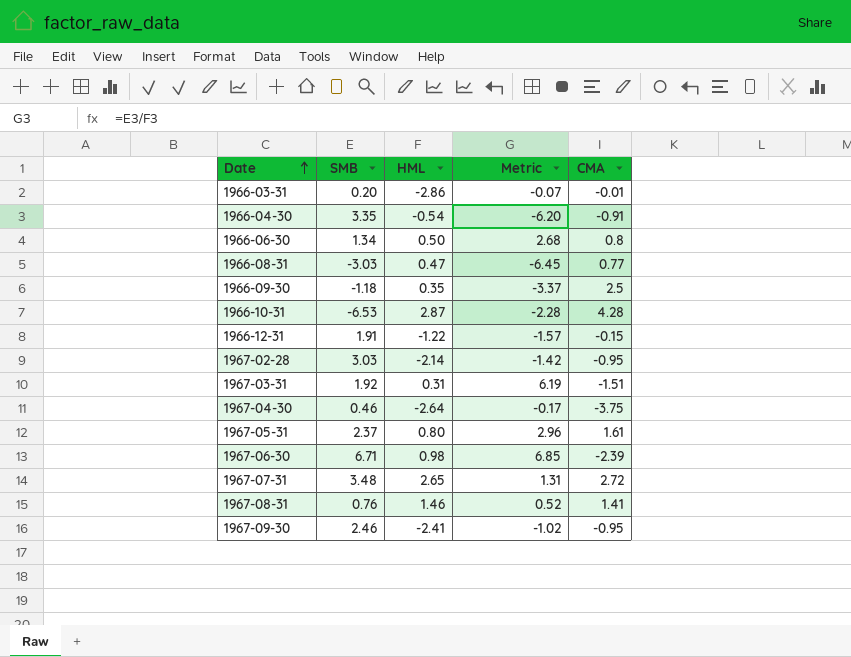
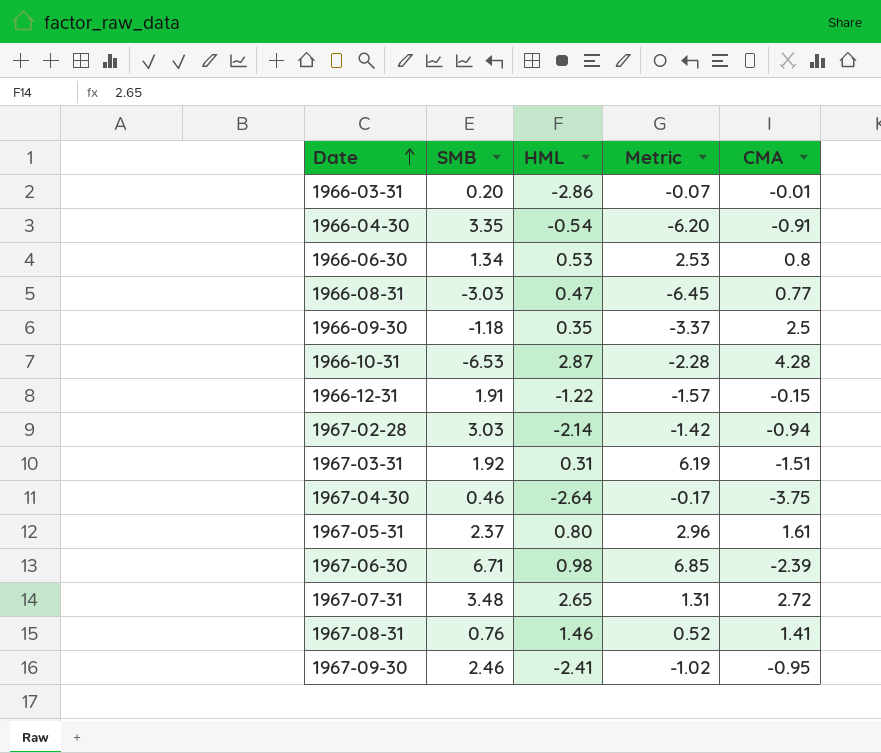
1966-06-30 | HML: 0.50 -> 0.53
1966-06-30 | Metric: 2.68 -> 2.53
1967-02-28 | CMA: -0.95 -> -0.94

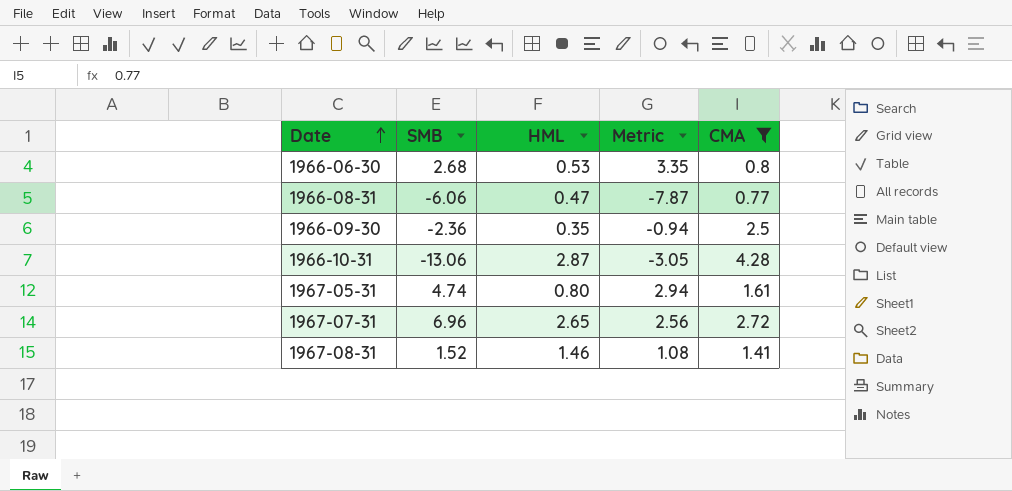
filter: none -> CMA >= 0.77
column Metric | formula: [SMB] / [HML] -> [SMB] / [CMA]
1966-06-30 | SMB: 1.34 -> 2.68
1966-08-31 | SMB: -3.03 -> -6.06
1966-09-30 | SMB: -1.18 -> -2.36
1966-10-31 | SMB: -6.53 -> -13.06
1967-05-31 | SMB: 2.37 -> 4.74
1967-07-31 | SMB: 3.48 -> 6.96
1967-08-31 | SMB: 0.76 -> 1.52

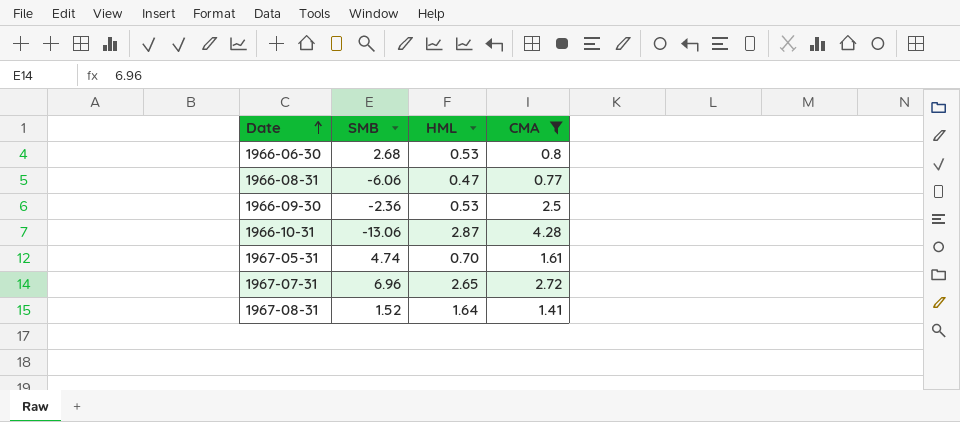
column Metric | formula: [SMB] / [CMA] -> none
1966-09-30 | HML: 0.35 -> 0.53
1967-05-31 | HML: 0.80 -> 0.70
1967-08-31 | HML: 1.46 -> 1.64

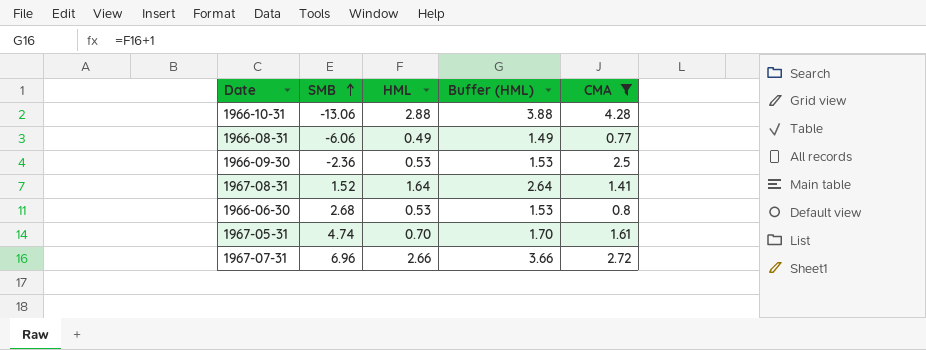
row order: Date ascending -> SMB ascending
column Buffer (HML) | formula: none -> [HML] + 1
1966-10-31 | HML: 2.87 -> 2.88
1966-08-31 | HML: 0.47 -> 0.49
1967-07-31 | HML: 2.65 -> 2.66

